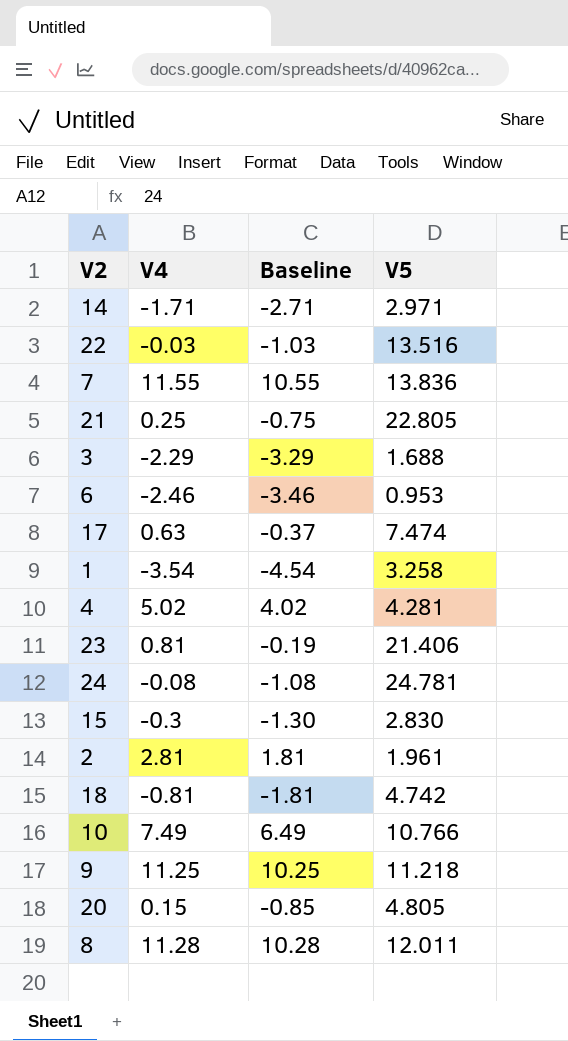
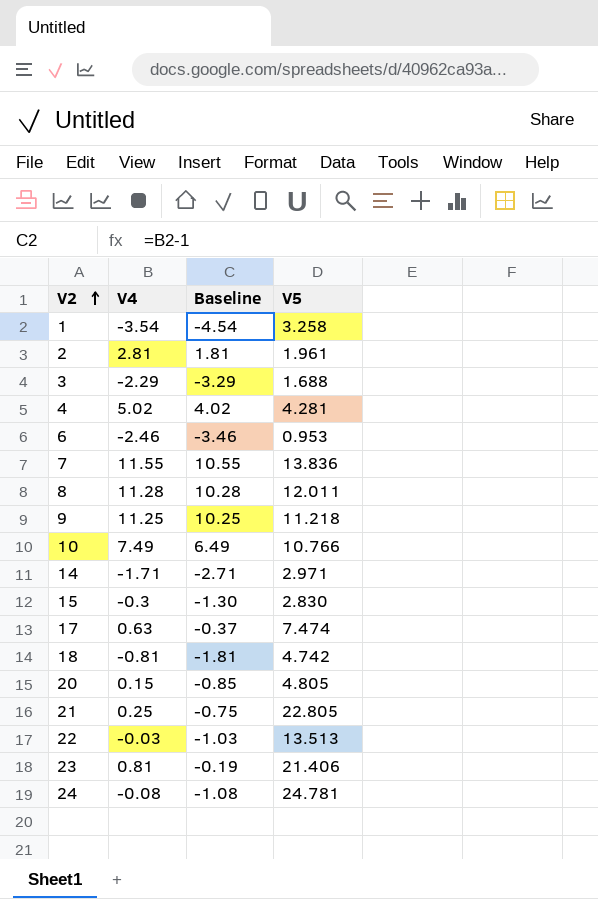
row order: none -> V2 ascending
22 | V5: 13.516 -> 13.513

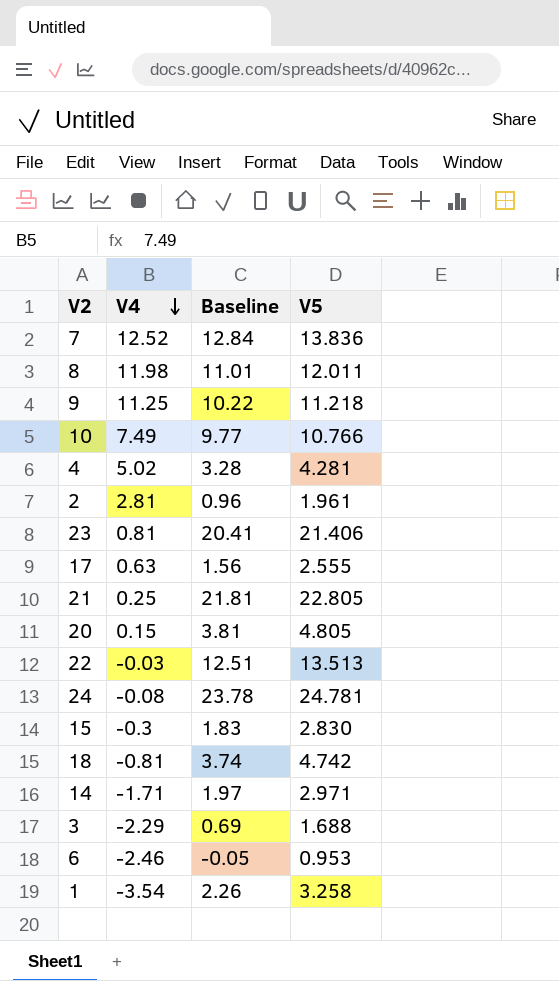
row order: V2 ascending -> V4 descending
column Baseline | formula: [V4] - 1 -> [V5] - 1
7 | V4: 11.55 -> 12.52
8 | V4: 11.28 -> 11.98
17 | V5: 7.474 -> 2.555

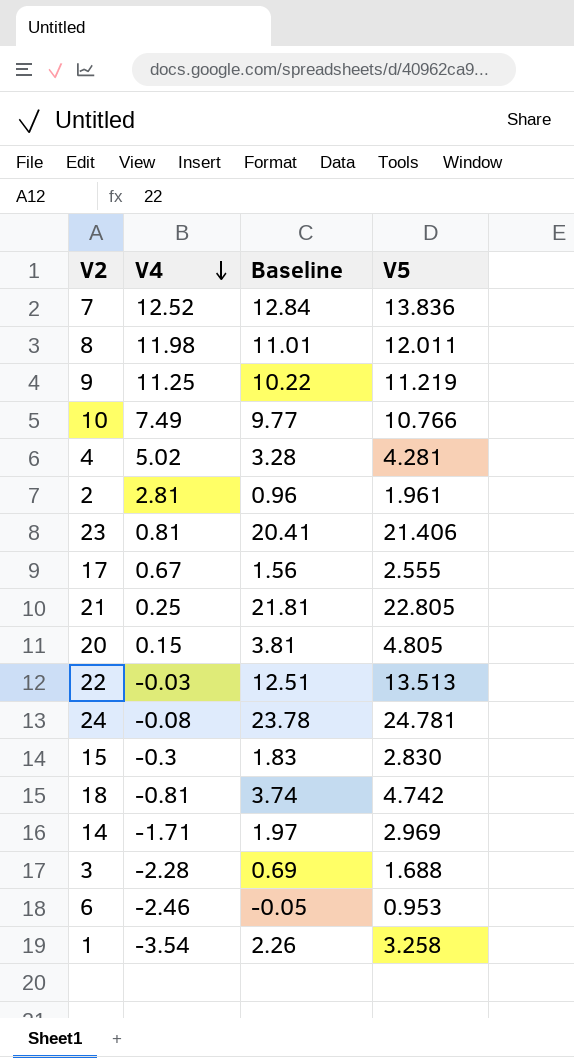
9 | V5: 11.218 -> 11.219
17 | V4: 0.63 -> 0.67
14 | V5: 2.971 -> 2.969
3 | V4: -2.29 -> -2.28

